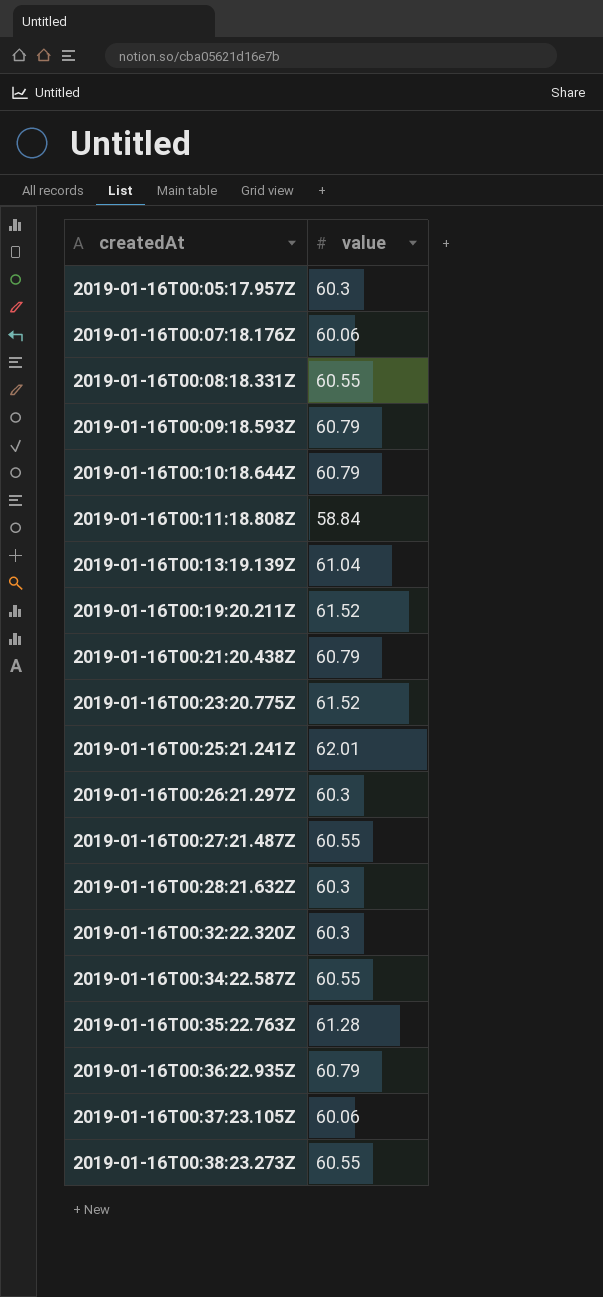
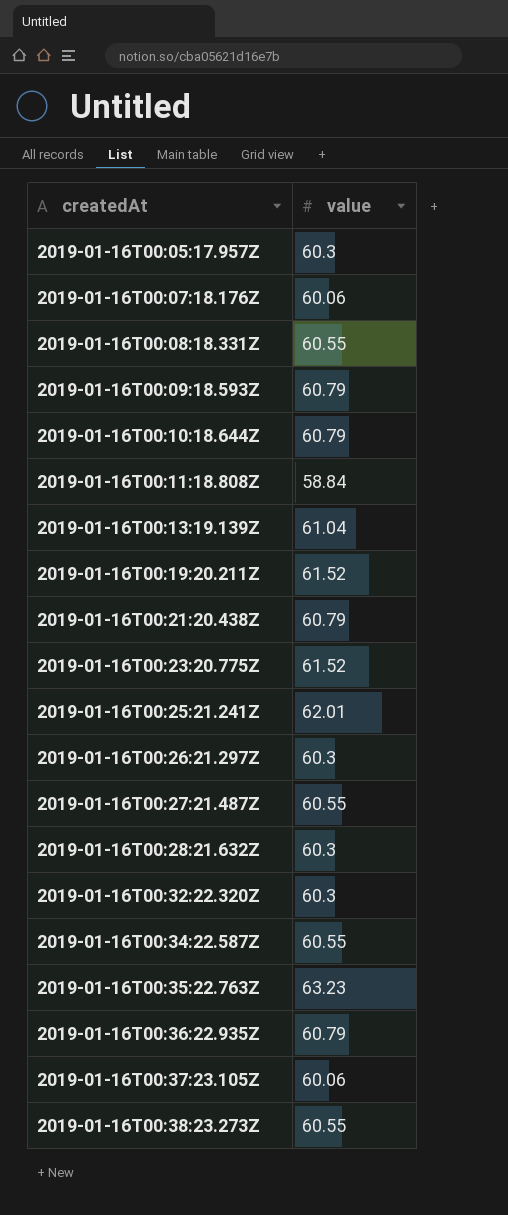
2019-01-16T00:35:22.763Z | value: 61.28 -> 63.23

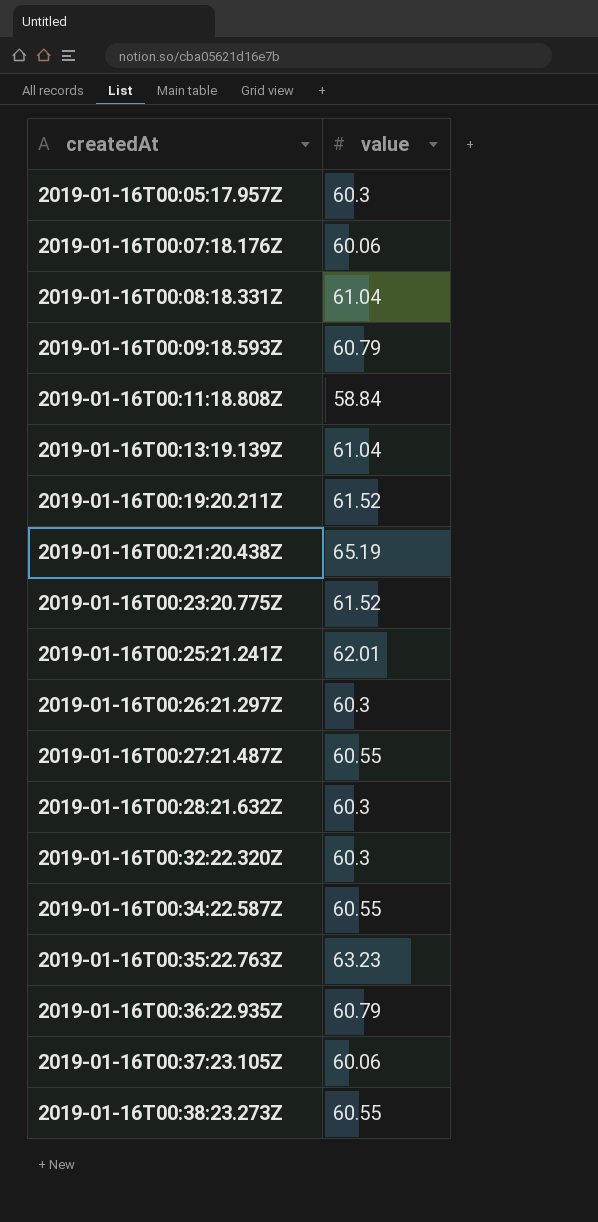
row 2019-01-16T00:10:18.644Z: 60.79 -> none
2019-01-16T00:08:18.331Z | value: 60.55 -> 61.04
2019-01-16T00:21:20.438Z | value: 60.79 -> 65.19

